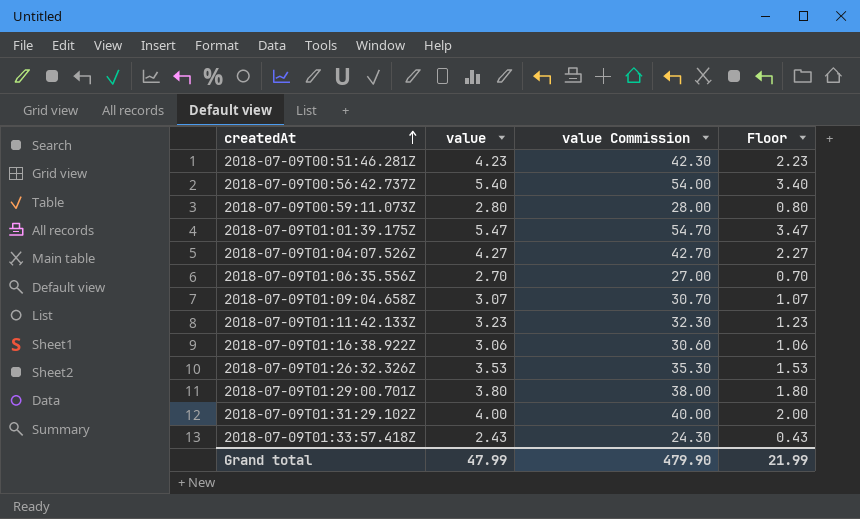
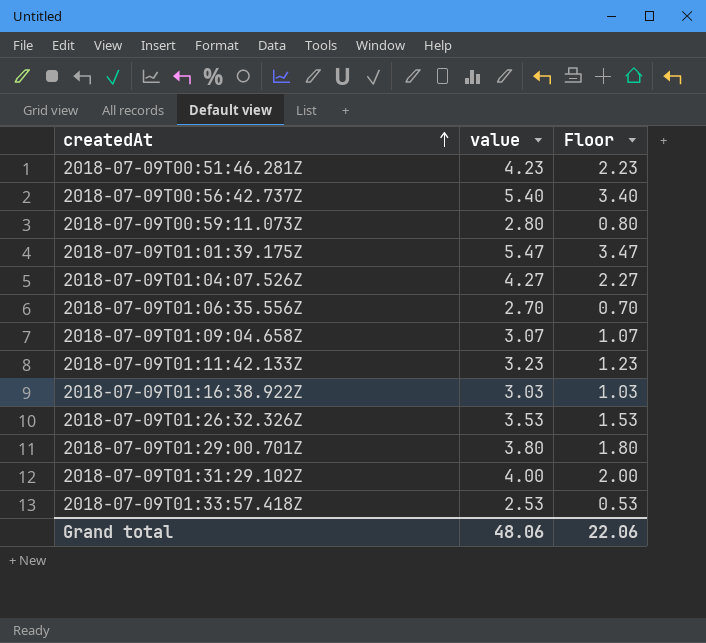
column value Commission | formula: [value] * 10 -> none
2018-07-09T01:16:38.922Z | value: 3.06 -> 3.03
2018-07-09T01:16:38.922Z | Floor: 1.06 -> 1.03
2018-07-09T01:33:57.418Z | value: 2.43 -> 2.53
2018-07-09T01:33:57.418Z | Floor: 0.43 -> 0.53
Grand total | value: 47.99 -> 48.06
Grand total | Floor: 21.99 -> 22.06

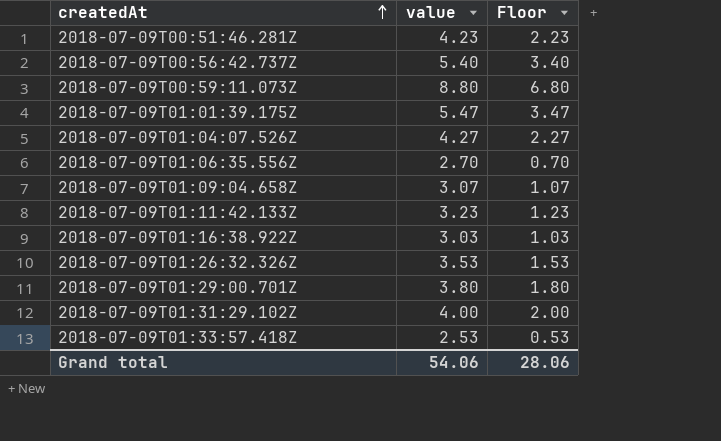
2018-07-09T00:59:11.073Z | value: 2.80 -> 8.80
2018-07-09T00:59:11.073Z | Floor: 0.80 -> 6.80
Grand total | value: 48.06 -> 54.06
Grand total | Floor: 22.06 -> 28.06

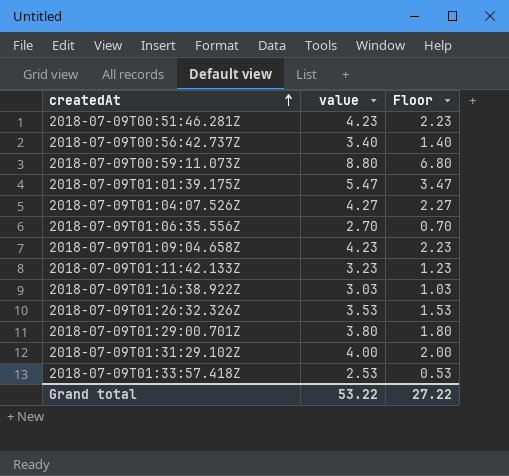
2018-07-09T00:56:42.737Z | value: 5.40 -> 3.40
2018-07-09T00:56:42.737Z | Floor: 3.40 -> 1.40
2018-07-09T01:09:04.658Z | value: 3.07 -> 4.23
2018-07-09T01:09:04.658Z | Floor: 1.07 -> 2.23
Grand total | value: 54.06 -> 53.22
Grand total | Floor: 28.06 -> 27.22

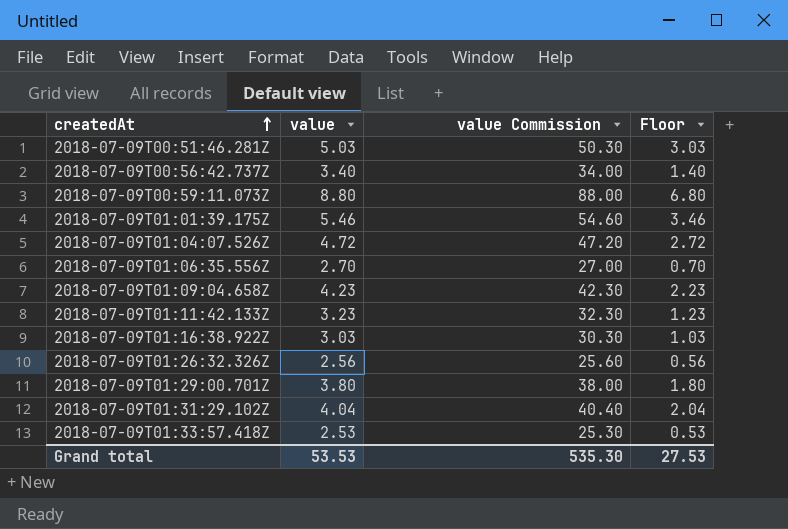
column value Commission | formula: none -> [value] * 10
2018-07-09T00:51:46.281Z | value: 4.23 -> 5.03
2018-07-09T00:51:46.281Z | Floor: 2.23 -> 3.03
2018-07-09T01:01:39.175Z | value: 5.47 -> 5.46
2018-07-09T01:01:39.175Z | Floor: 3.47 -> 3.46
2018-07-09T01:04:07.526Z | value: 4.27 -> 4.72
2018-07-09T01:04:07.526Z | Floor: 2.27 -> 2.72
2018-07-09T01:26:32.326Z | value: 3.53 -> 2.56
2018-07-09T01:26:32.326Z | Floor: 1.53 -> 0.56
2018-07-09T01:31:29.102Z | value: 4.00 -> 4.04
2018-07-09T01:31:29.102Z | Floor: 2.00 -> 2.04
Grand total | value: 53.22 -> 53.53
Grand total | Floor: 27.22 -> 27.53

